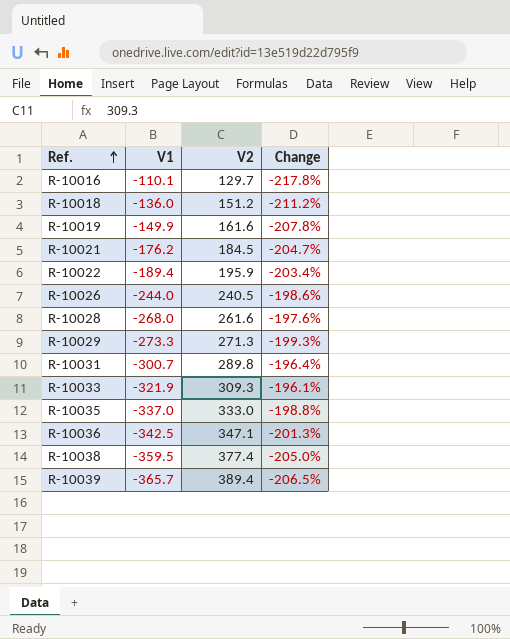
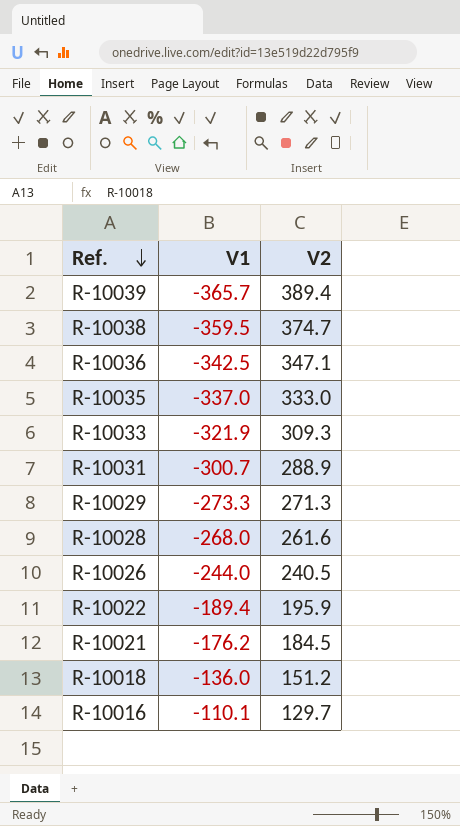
row order: Ref. ascending -> Ref. descending
column Change | formula: ([V2] - [V1]) / [V1] -> none
row R-10019: -149.9 | 161.6 | -207.8% -> none
R-10038 | V2: 377.4 -> 374.7
R-10031 | V2: 289.8 -> 288.9

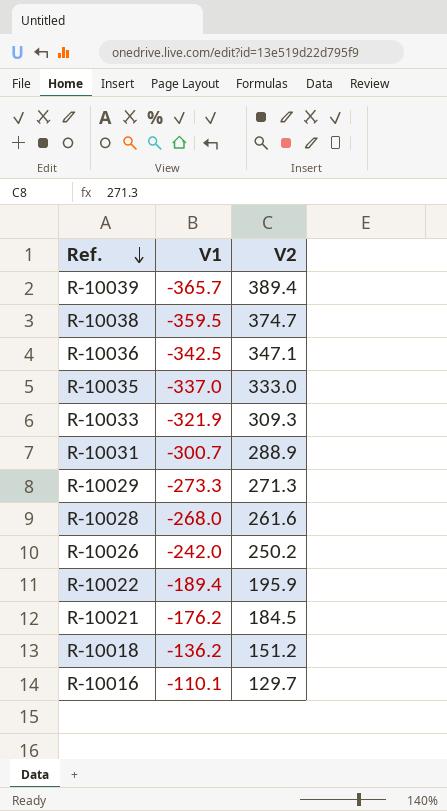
R-10026 | V1: -244.0 -> -242.0
R-10026 | V2: 240.5 -> 250.2
R-10018 | V1: -136.0 -> -136.2

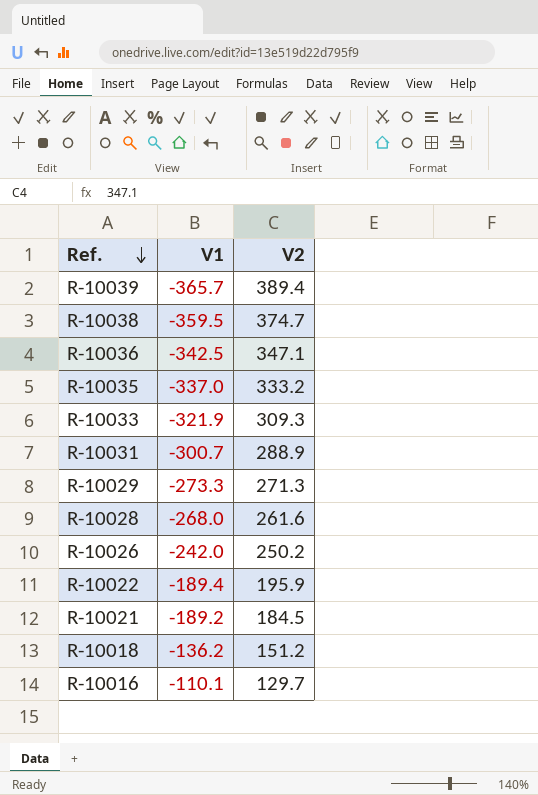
R-10035 | V2: 333.0 -> 333.2
R-10021 | V1: -176.2 -> -189.2

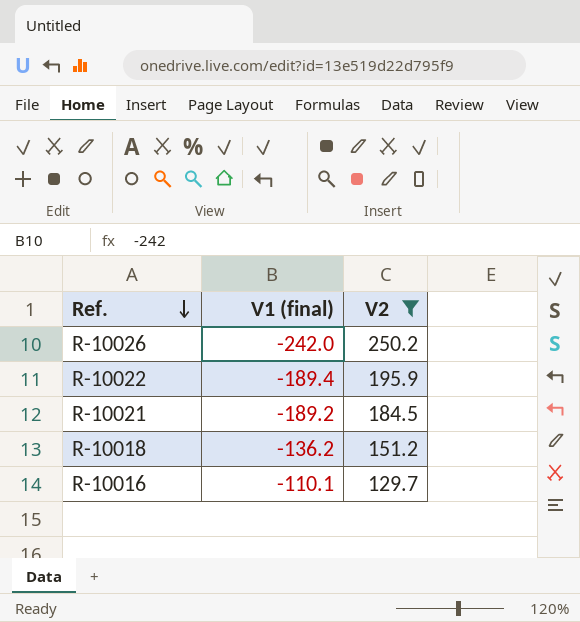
filter: none -> V2 <= 250.2
column name: V1 -> V1 (final)

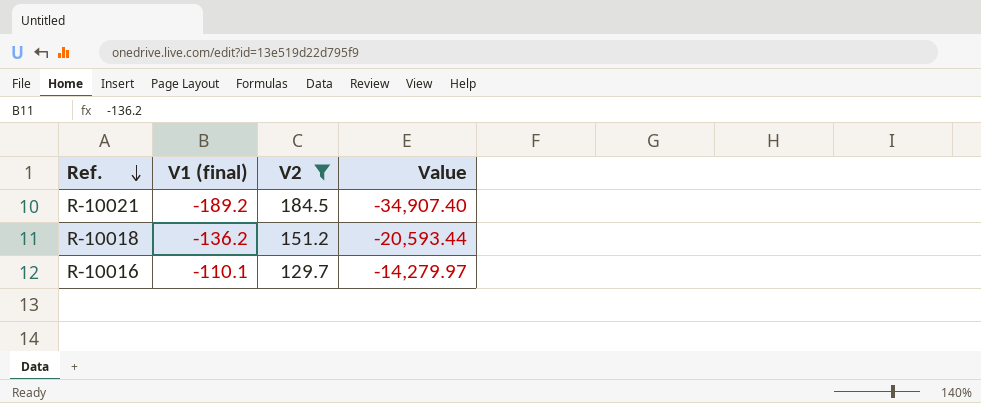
column Value | formula: none -> [V1 (final)] * [V2]
row R-10026: -242.0 | 250.2 -> none
row R-10022: -189.4 | 195.9 -> none

